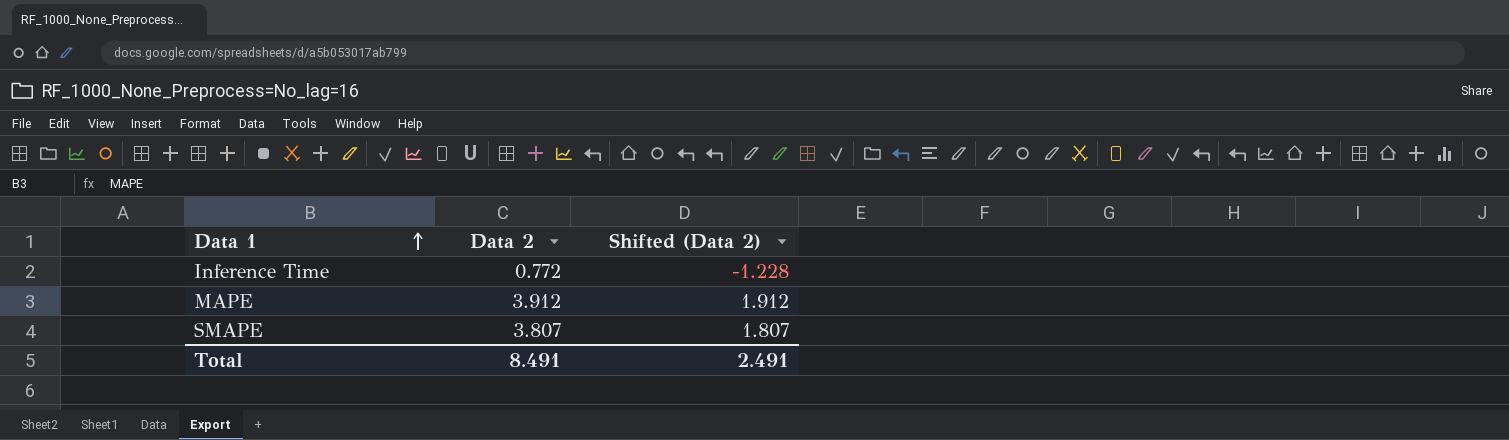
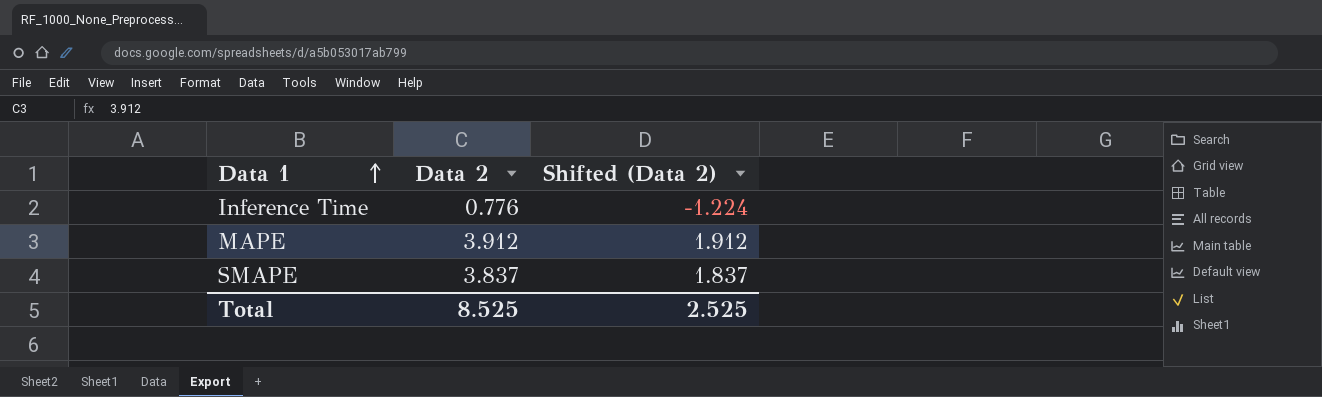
Inference Time | Data 2: 0.772 -> 0.776
Inference Time | Shifted (Data 2): -1.228 -> -1.224
SMAPE | Data 2: 3.807 -> 3.837
SMAPE | Shifted (Data 2): 1.807 -> 1.837
Total | Data 2: 8.491 -> 8.525
Total | Shifted (Data 2): 2.491 -> 2.525

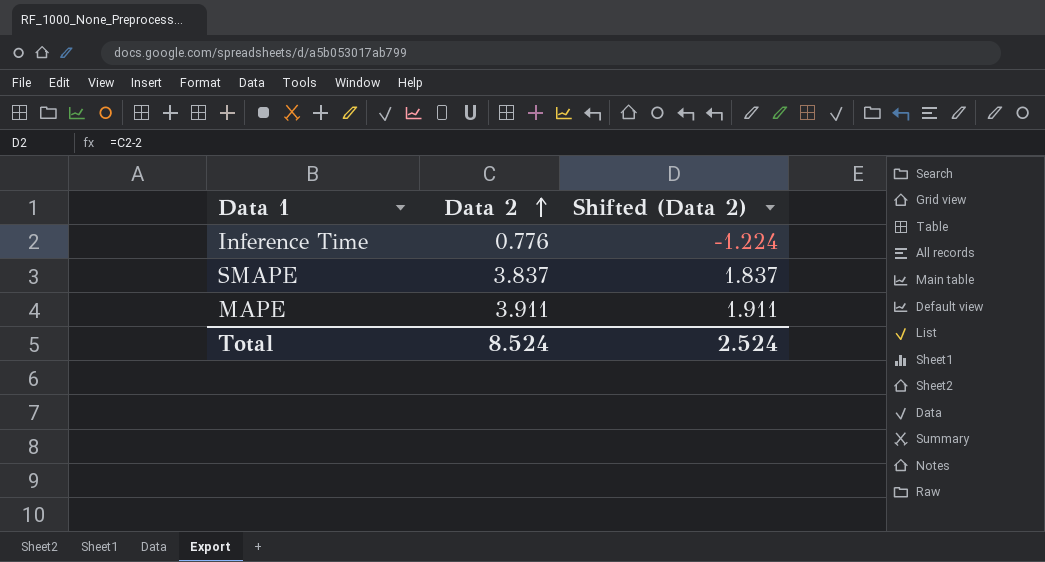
row order: Data 1 ascending -> Data 2 ascending
MAPE | Data 2: 3.912 -> 3.911
MAPE | Shifted (Data 2): 1.912 -> 1.911
Total | Data 2: 8.525 -> 8.524
Total | Shifted (Data 2): 2.525 -> 2.524

